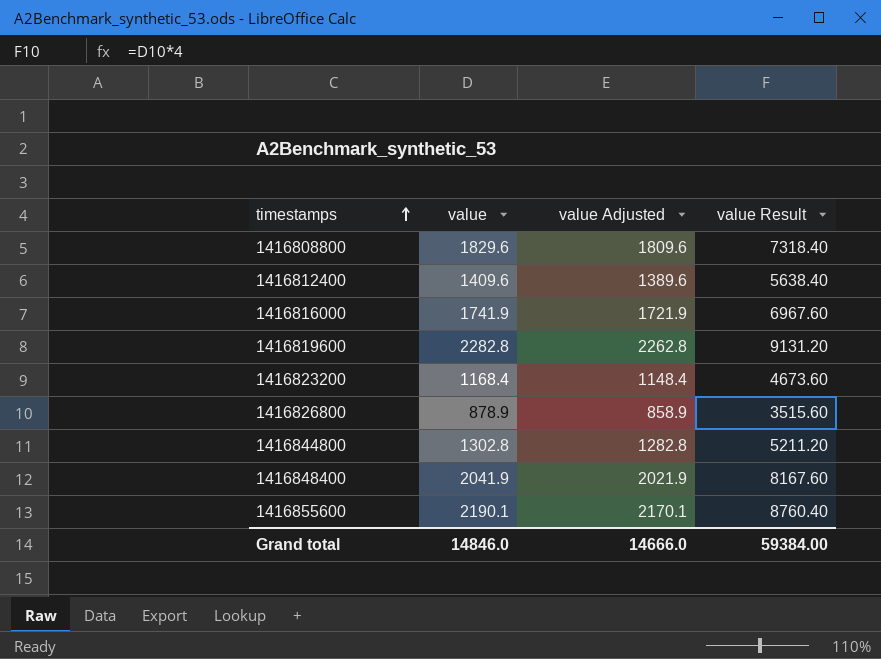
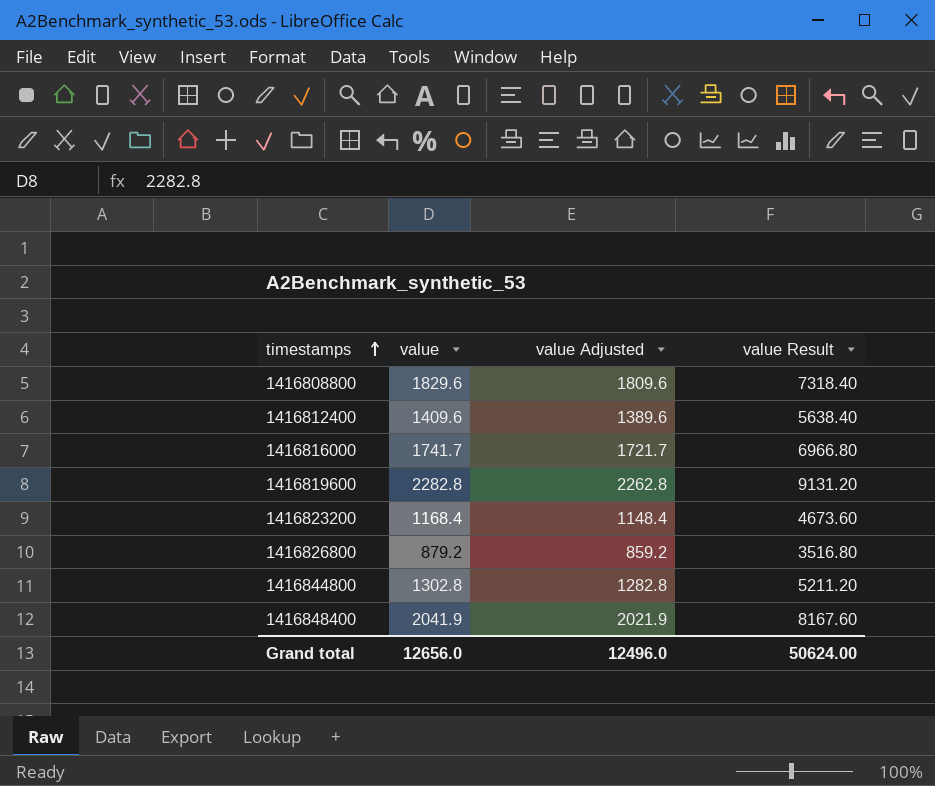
row 1416855600: 2190.1 | 2170.1 | 8760.40 -> none
1416816000 | value: 1741.9 -> 1741.7
1416816000 | value Adjusted: 1721.9 -> 1721.7
1416816000 | value Result: 6967.60 -> 6966.80
1416826800 | value: 878.9 -> 879.2
1416826800 | value Adjusted: 858.9 -> 859.2
1416826800 | value Result: 3515.60 -> 3516.80
Grand total | value: 14846.0 -> 12656.0
Grand total | value Adjusted: 14666.0 -> 12496.0
Grand total | value Result: 59384.00 -> 50624.00

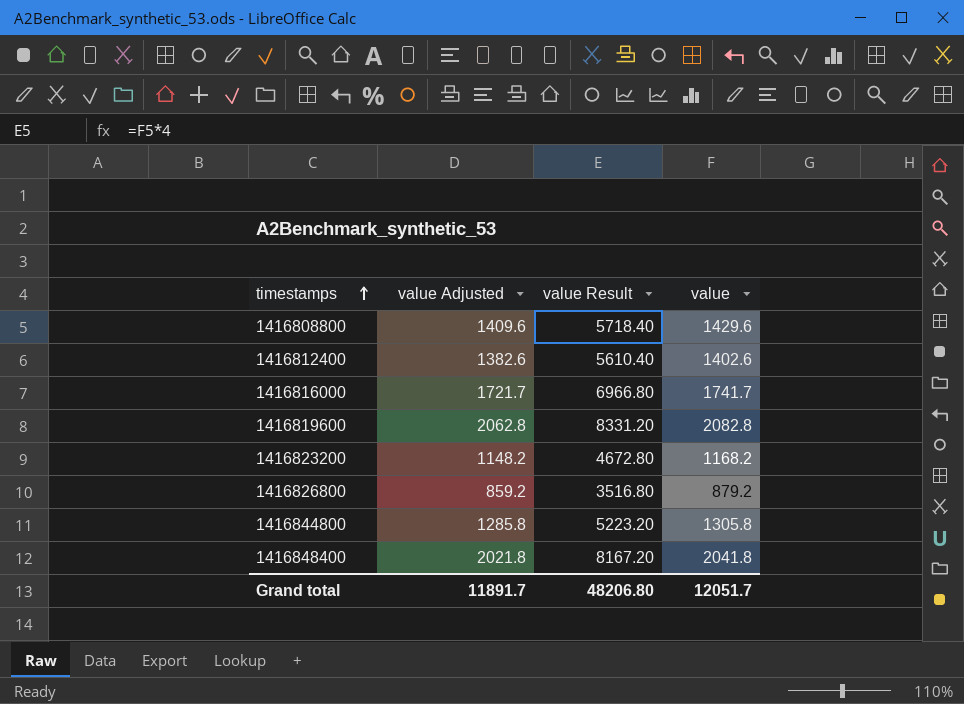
column value | position: 2 -> 4
1416808800 | value Adjusted: 1809.6 -> 1409.6
1416808800 | value Result: 7318.40 -> 5718.40
1416808800 | value: 1829.6 -> 1429.6
1416812400 | value Adjusted: 1389.6 -> 1382.6
1416812400 | value Result: 5638.40 -> 5610.40
1416812400 | value: 1409.6 -> 1402.6
1416819600 | value Adjusted: 2262.8 -> 2062.8
1416819600 | value Result: 9131.20 -> 8331.20
1416819600 | value: 2282.8 -> 2082.8
1416823200 | value Adjusted: 1148.4 -> 1148.2
1416823200 | value Result: 4673.60 -> 4672.80
1416823200 | value: 1168.4 -> 1168.2
1416844800 | value Adjusted: 1282.8 -> 1285.8
1416844800 | value Result: 5211.20 -> 5223.20
1416844800 | value: 1302.8 -> 1305.8
1416848400 | value Adjusted: 2021.9 -> 2021.8
1416848400 | value Result: 8167.60 -> 8167.20
1416848400 | value: 2041.9 -> 2041.8
Grand total | value Adjusted: 12496.0 -> 11891.7
Grand total | value Result: 50624.00 -> 48206.80
Grand total | value: 12656.0 -> 12051.7

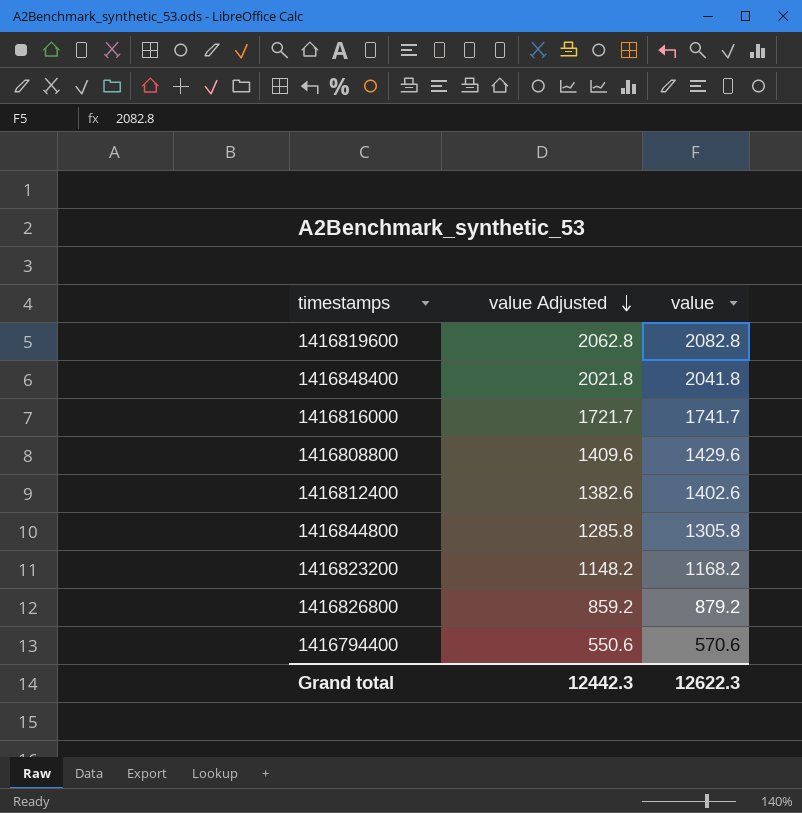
row order: timestamps ascending -> value Adjusted descending
column value Result | formula: [value] * 4 -> none
row 1416794400: none -> 550.6 | 570.6
Grand total | value Adjusted: 11891.7 -> 12442.3
Grand total | value: 12051.7 -> 12622.3

